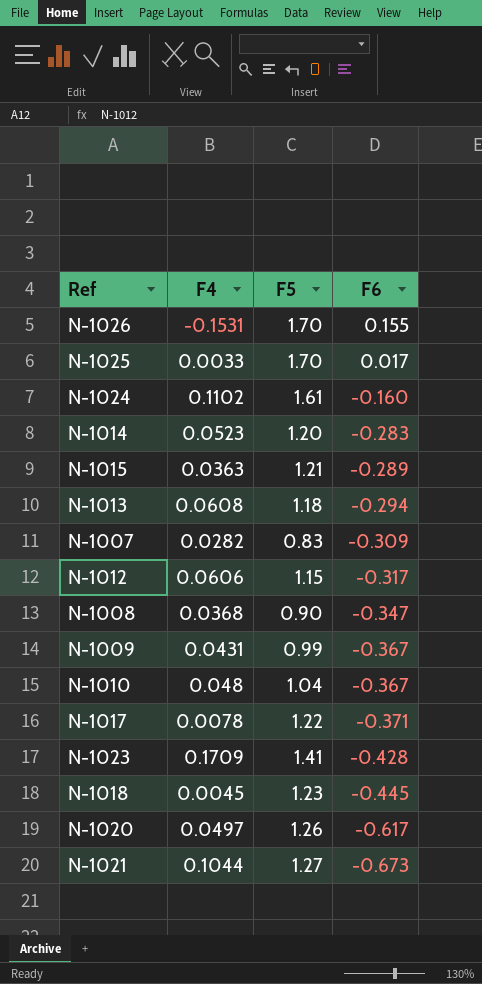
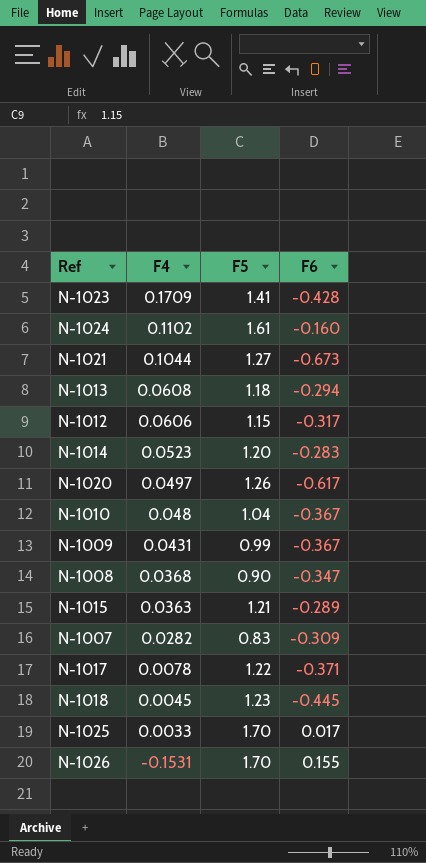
row order: F6 descending -> F4 descending

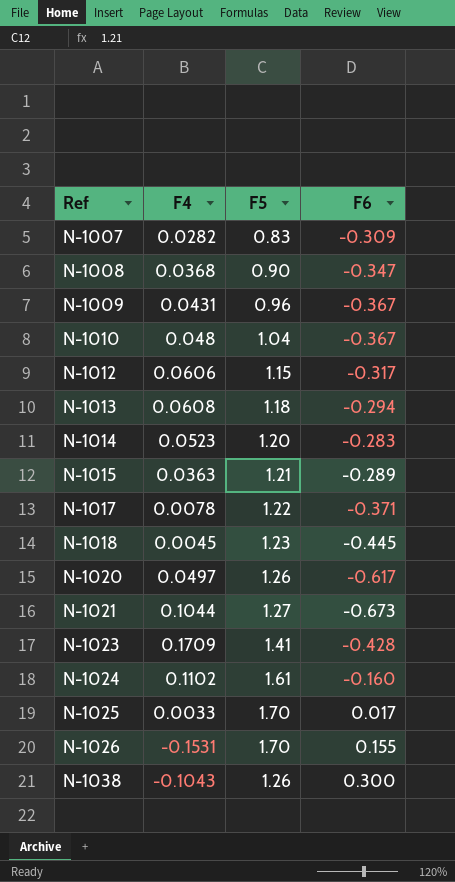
row order: F4 descending -> Ref ascending
N-1009 | F5: 0.99 -> 0.96
row N-1038: none -> -0.1043 | 1.26 | 0.300

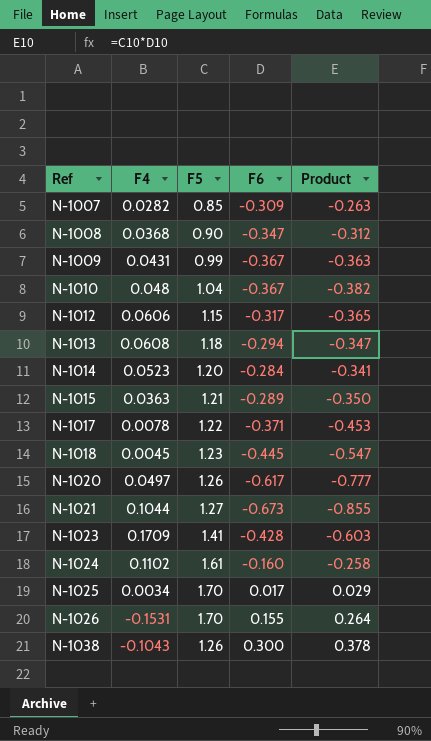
column Product | formula: none -> [F5] * [F6]
N-1007 | F5: 0.83 -> 0.85
N-1009 | F5: 0.96 -> 0.99
N-1014 | F6: -0.283 -> -0.284
N-1025 | F4: 0.0033 -> 0.0034

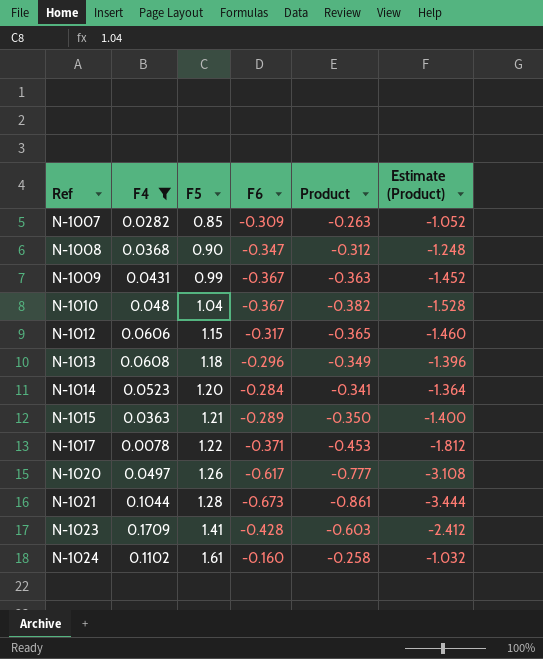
filter: none -> F4 >= 0.0078
column Estimate (Product) | formula: none -> [Product] * 4
N-1013 | F6: -0.294 -> -0.296
N-1013 | Product: -0.347 -> -0.349
N-1021 | F5: 1.27 -> 1.28
N-1021 | Product: -0.855 -> -0.861

